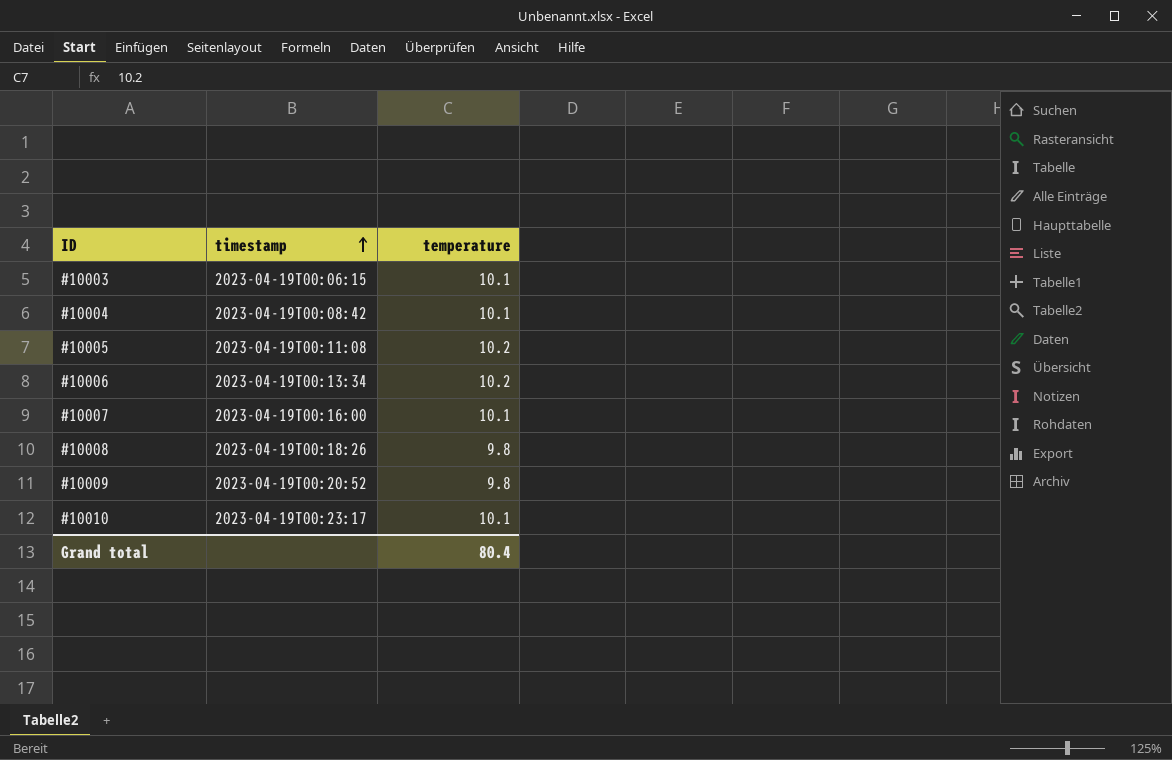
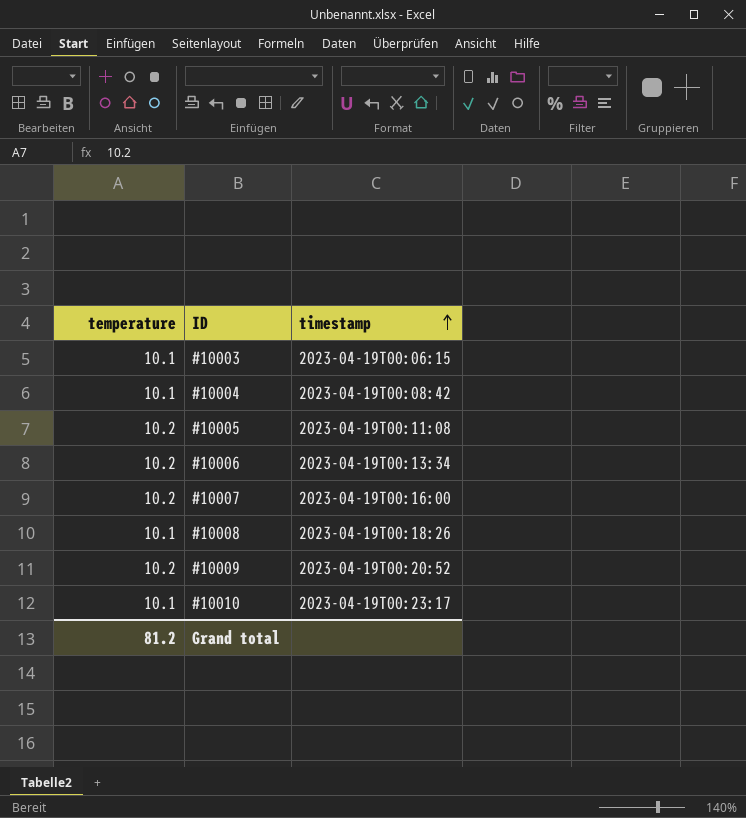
column temperature | position: 3 -> 1
#10007 | temperature: 10.1 -> 10.2
#10008 | temperature: 9.8 -> 10.1
#10009 | temperature: 9.8 -> 10.2
Grand total | temperature: 80.4 -> 81.2

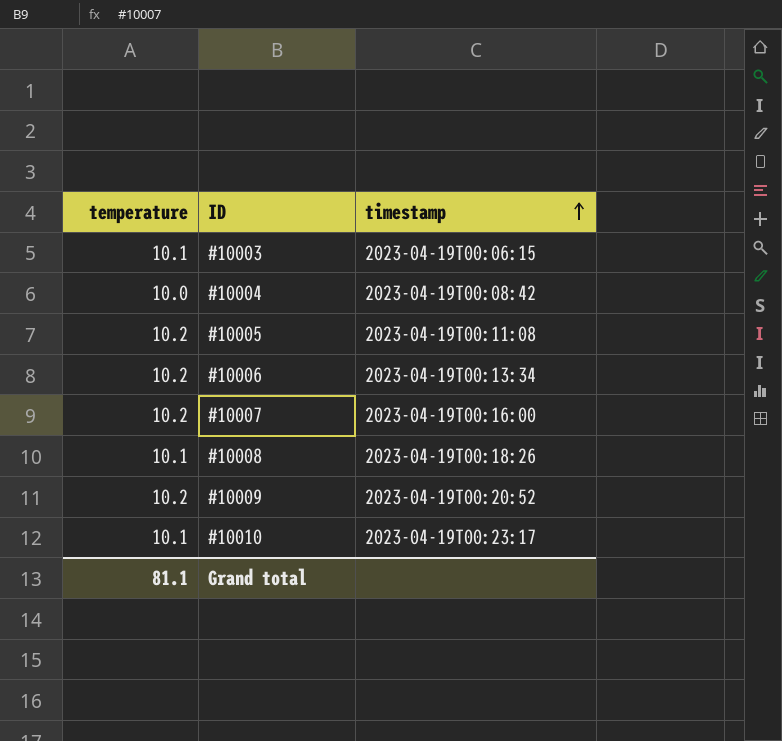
#10004 | temperature: 10.1 -> 10.0
Grand total | temperature: 81.2 -> 81.1

